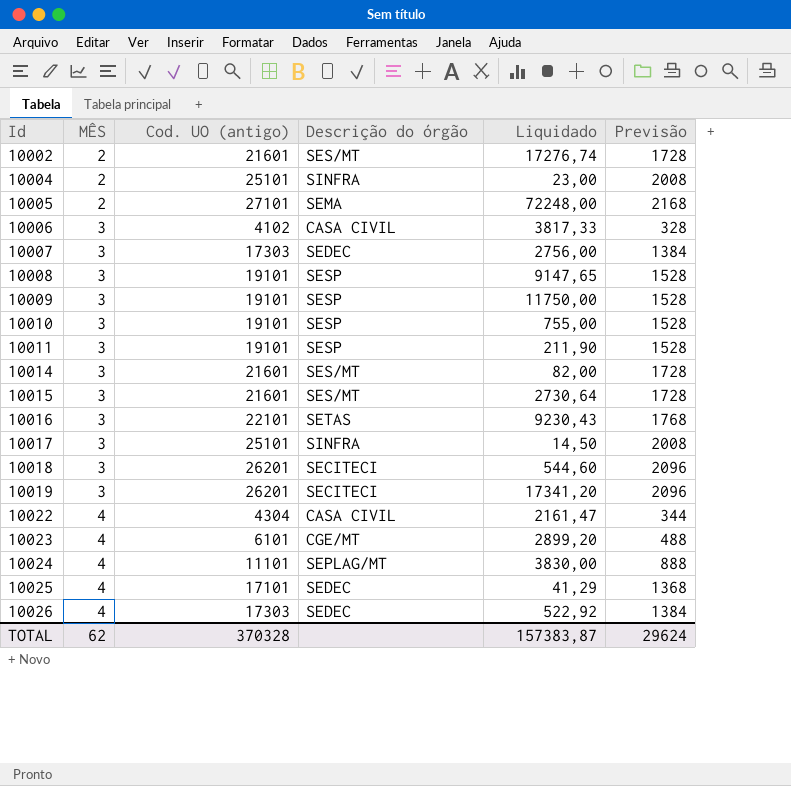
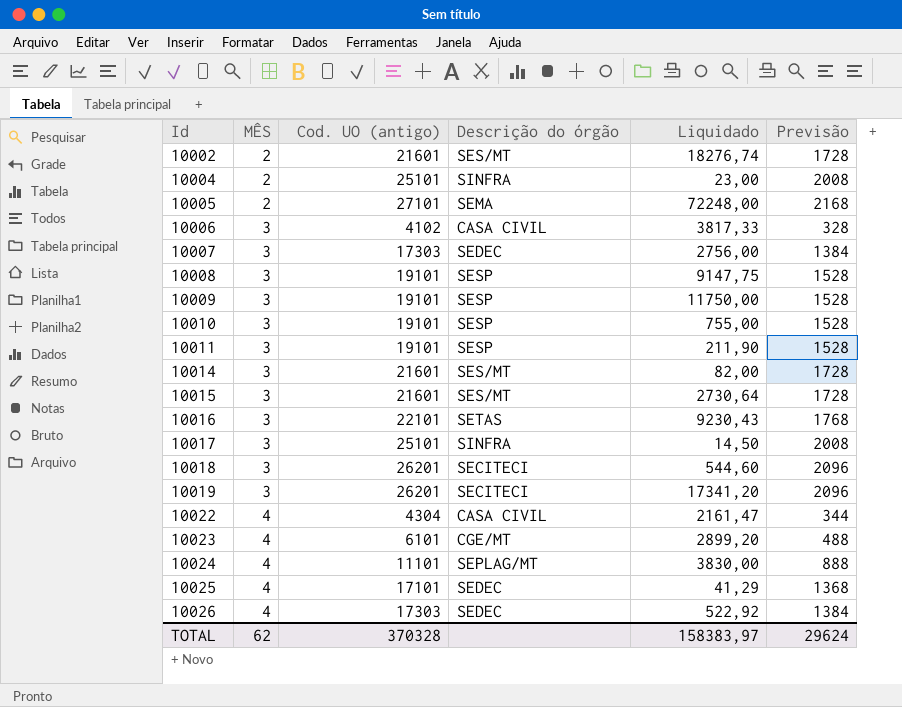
10002 | Liquidado: 17276,74 -> 18276,74
10008 | Liquidado: 9147,65 -> 9147,75
TOTAL | Liquidado: 157383,87 -> 158383,97

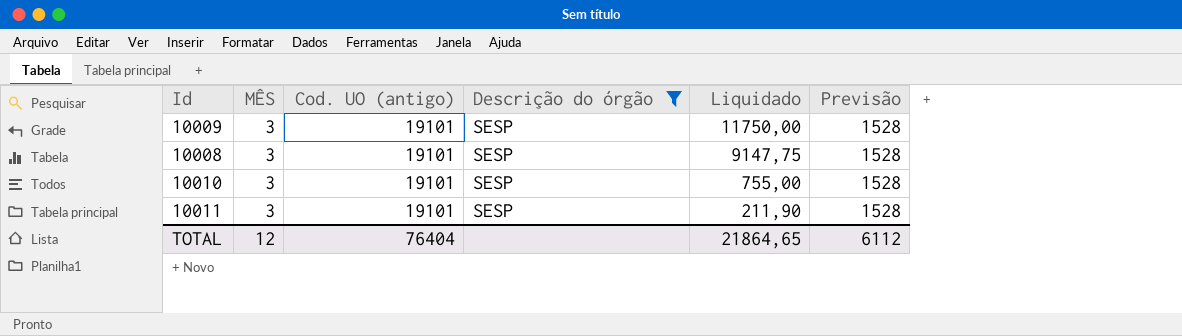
filter: none -> Descrição do órgão = SESP
row order: Id ascending -> Liquidado descending
TOTAL | MÊS: 62 -> 12
TOTAL | Cod. UO (antigo): 370328 -> 76404
TOTAL | Liquidado: 158383,97 -> 21864,65
TOTAL | Previsão: 29624 -> 6112

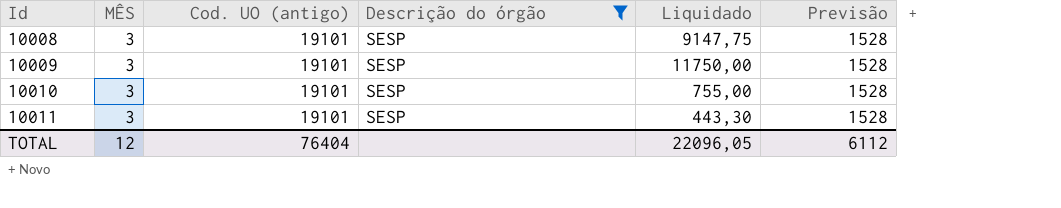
row order: Liquidado descending -> Id ascending
10011 | Liquidado: 211,90 -> 443,30
TOTAL | Liquidado: 21864,65 -> 22096,05

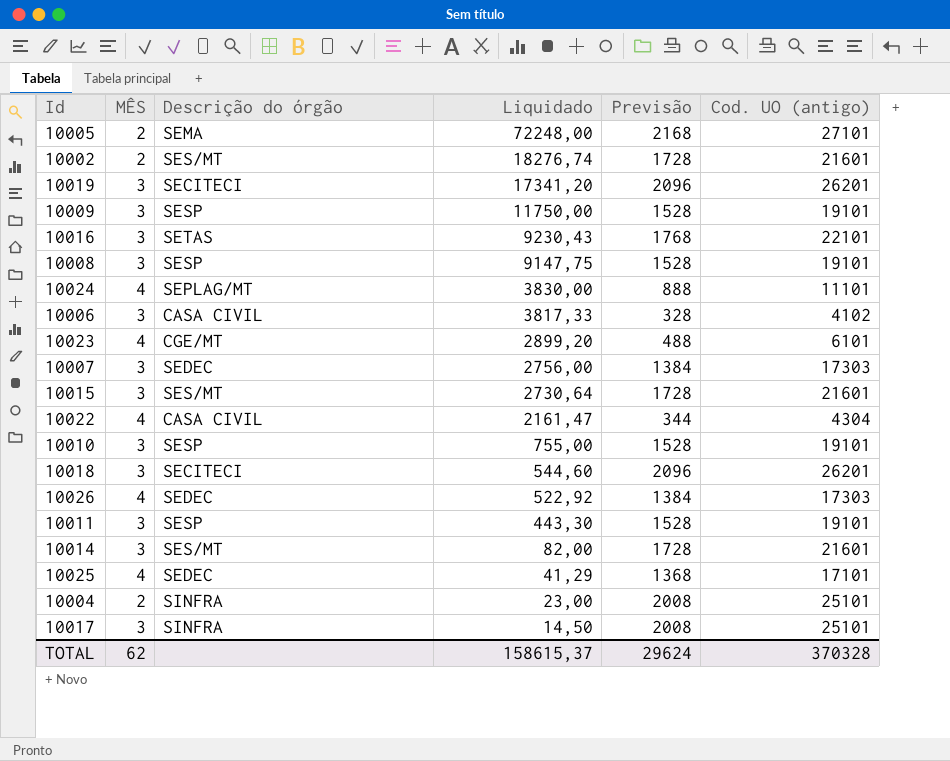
filter: Descrição do órgão = SESP -> none
row order: Id ascending -> Liquidado descending
column Cod. UO (antigo) | position: 3 -> 6
TOTAL | MÊS: 12 -> 62
TOTAL | Liquidado: 22096,05 -> 158615,37
TOTAL | Previsão: 6112 -> 29624
TOTAL | Cod. UO (antigo): 76404 -> 370328

